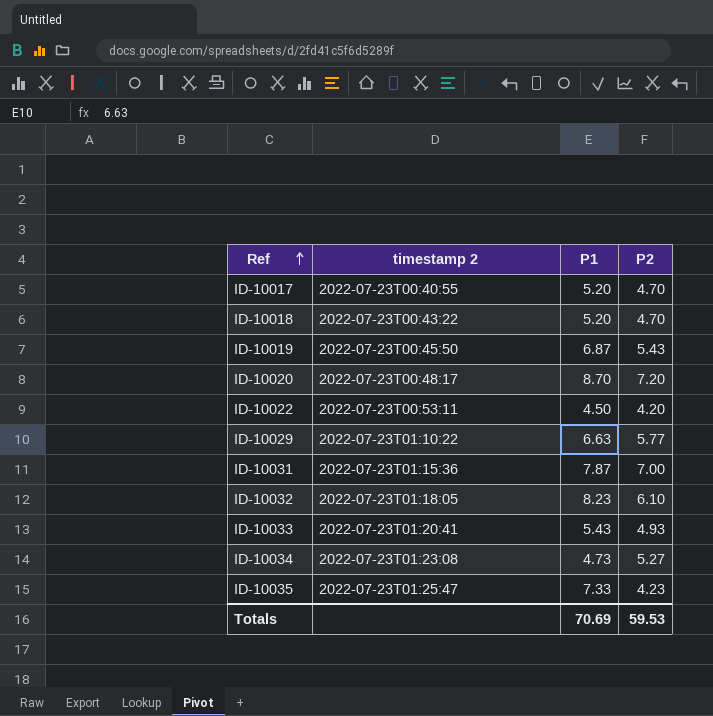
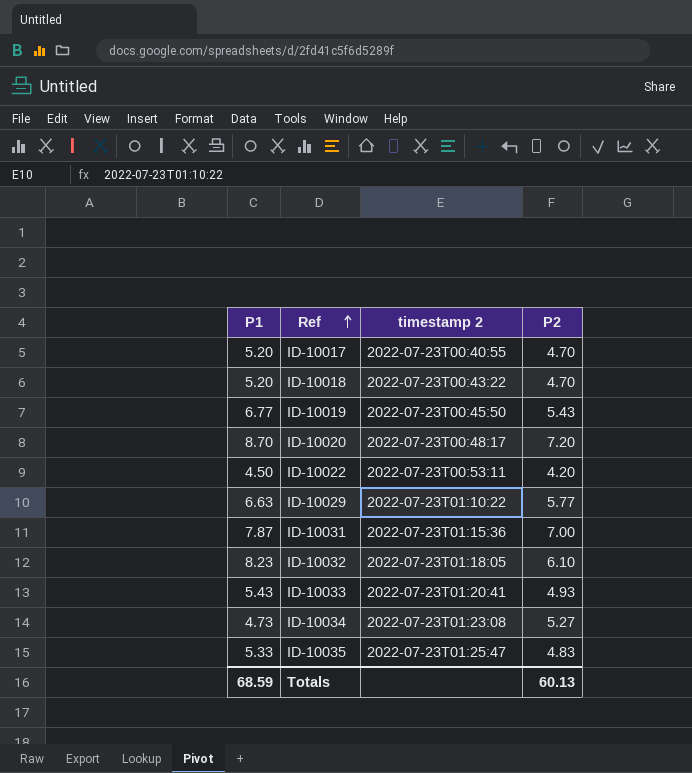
column P1 | position: 3 -> 1
ID-10019 | P1: 6.87 -> 6.77
ID-10035 | P1: 7.33 -> 5.33
ID-10035 | P2: 4.23 -> 4.83
Totals | P1: 70.69 -> 68.59
Totals | P2: 59.53 -> 60.13

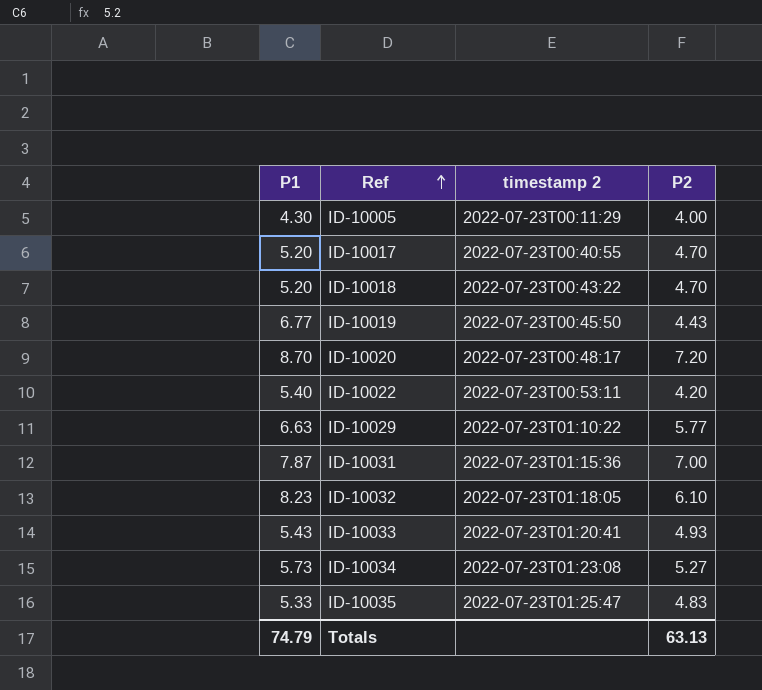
row ID-10005: none -> 4.30 | 2022-07-23T00:11:29 | 4.00
ID-10019 | P2: 5.43 -> 4.43
ID-10022 | P1: 4.50 -> 5.40
ID-10034 | P1: 4.73 -> 5.73
Totals | P1: 68.59 -> 74.79
Totals | P2: 60.13 -> 63.13

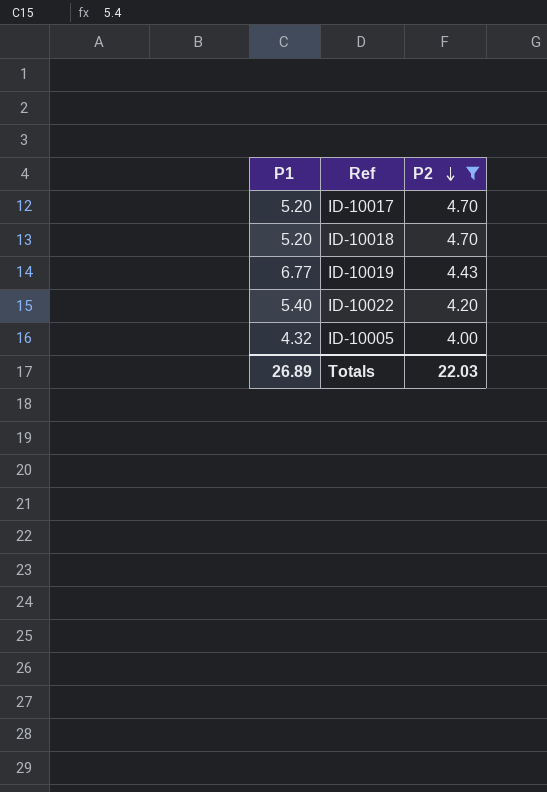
filter: none -> P2 <= 4.70
row order: Ref ascending -> P2 descending
column timestamp 2 | position: 3 -> none
ID-10005 | P1: 4.30 -> 4.32
Totals | P1: 74.79 -> 26.89
Totals | P2: 63.13 -> 22.03

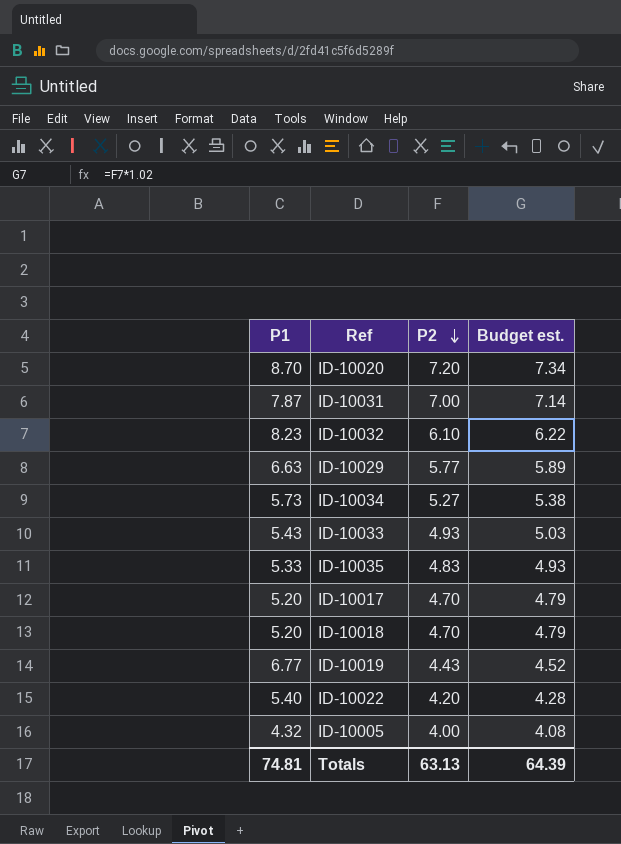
filter: P2 <= 4.70 -> none
column Budget est. | formula: none -> [P2] * 1.02
Totals | P1: 26.89 -> 74.81
Totals | P2: 22.03 -> 63.13

